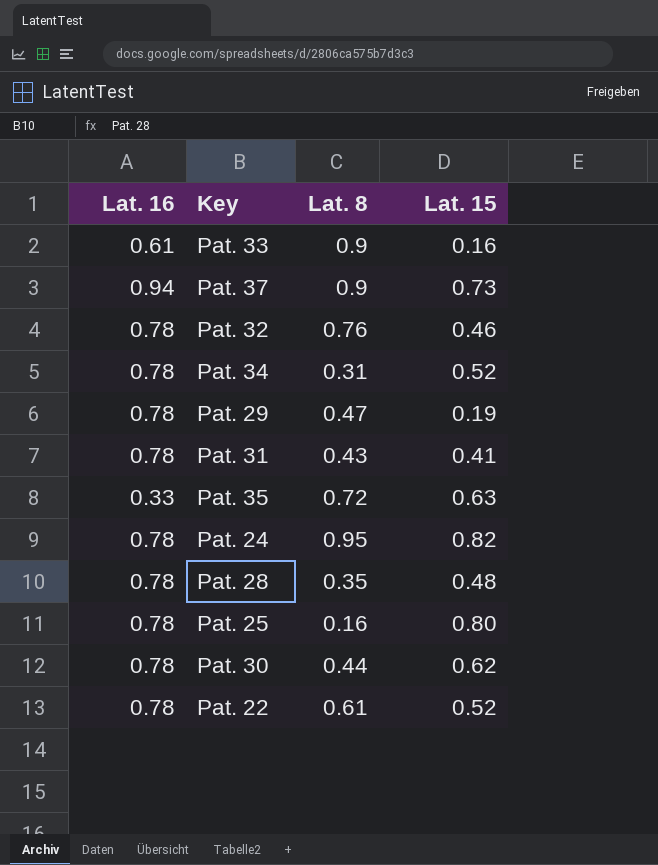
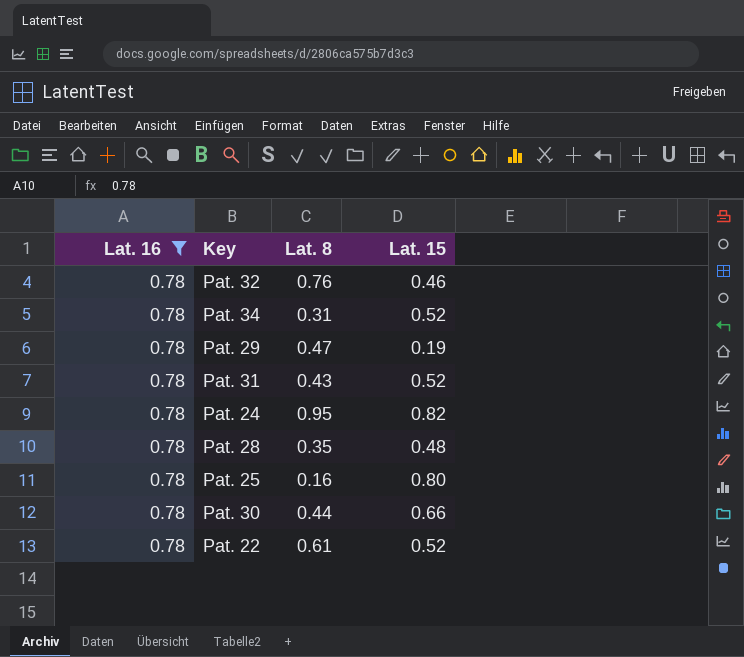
filter: none -> Lat. 16 = 0.78
Pat. 31 | Lat. 15: 0.41 -> 0.52
Pat. 30 | Lat. 15: 0.62 -> 0.66

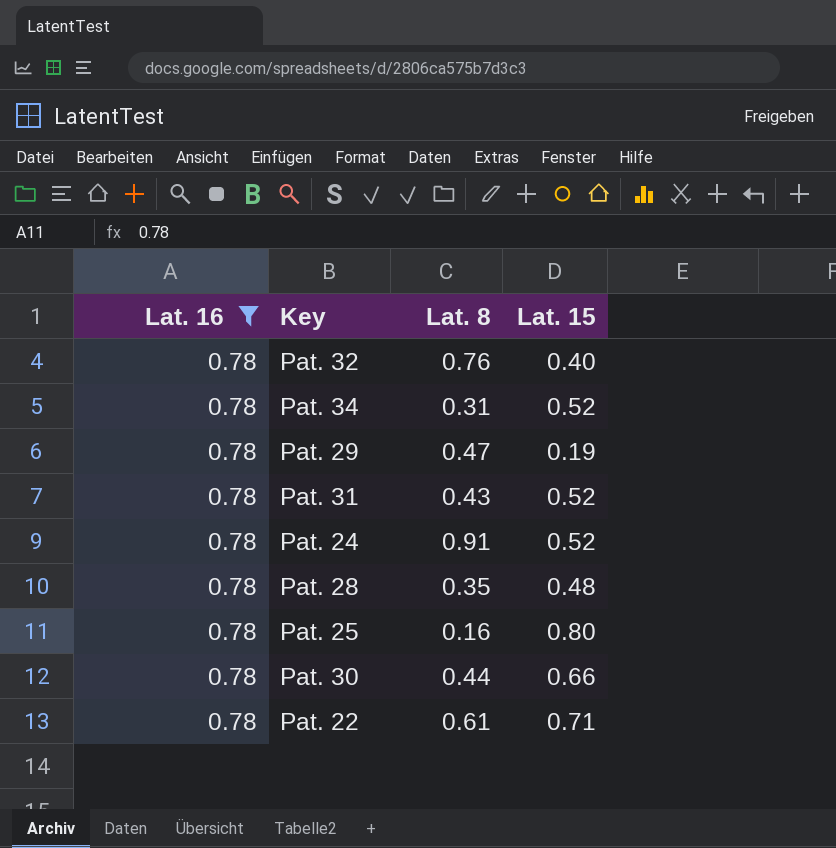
Pat. 32 | Lat. 15: 0.46 -> 0.40
Pat. 24 | Lat. 8: 0.95 -> 0.91
Pat. 24 | Lat. 15: 0.82 -> 0.52
Pat. 22 | Lat. 15: 0.52 -> 0.71

